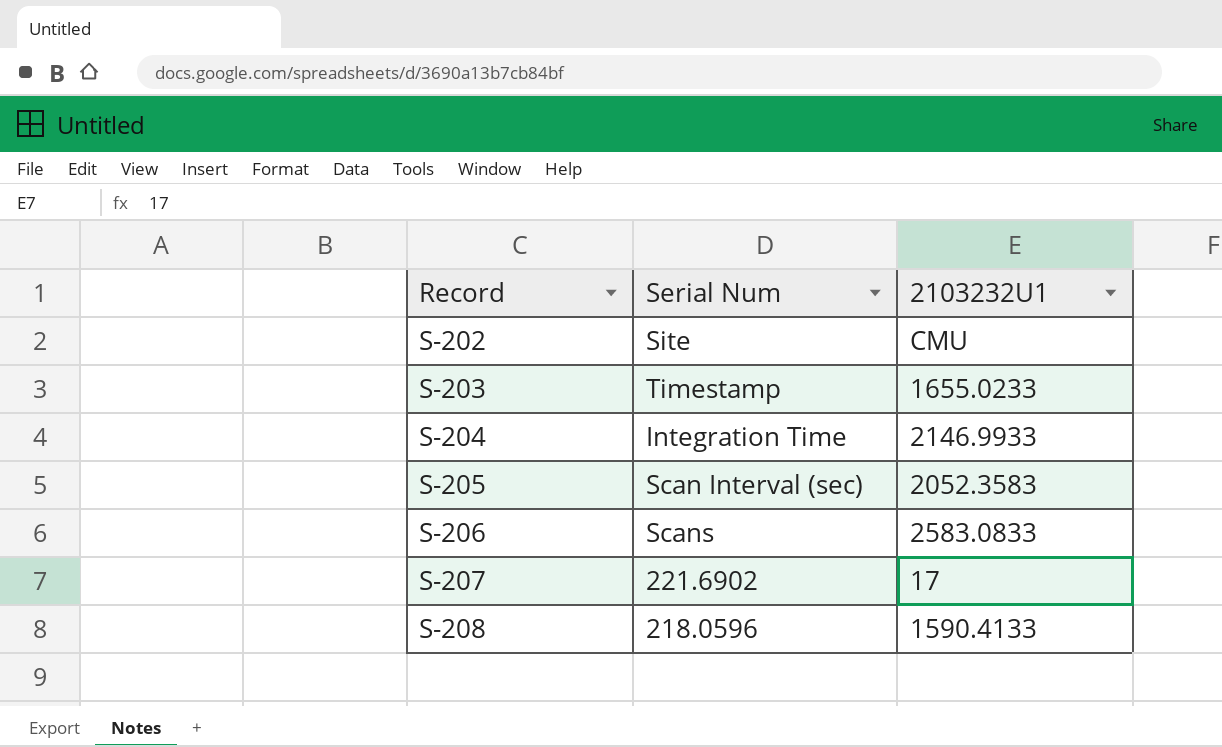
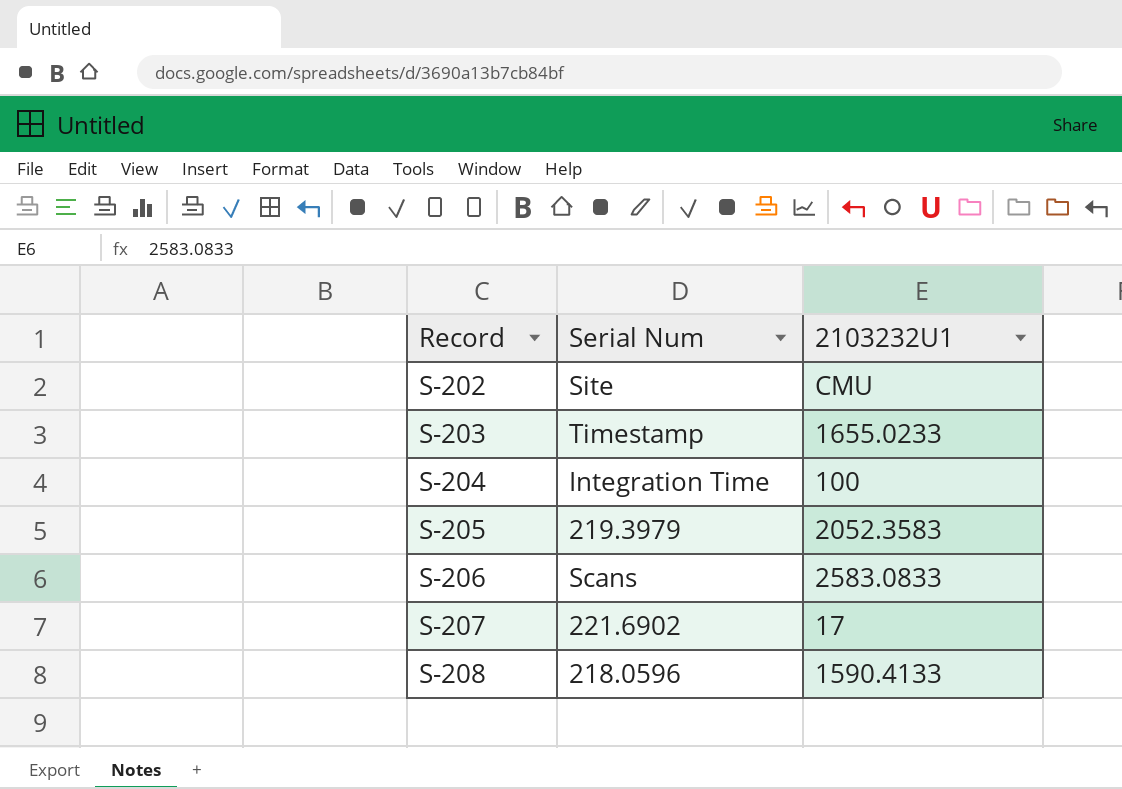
S-204 | 2103232U1: 2146.9933 -> 100
S-205 | Serial Num: Scan Interval (sec) -> 219.3979

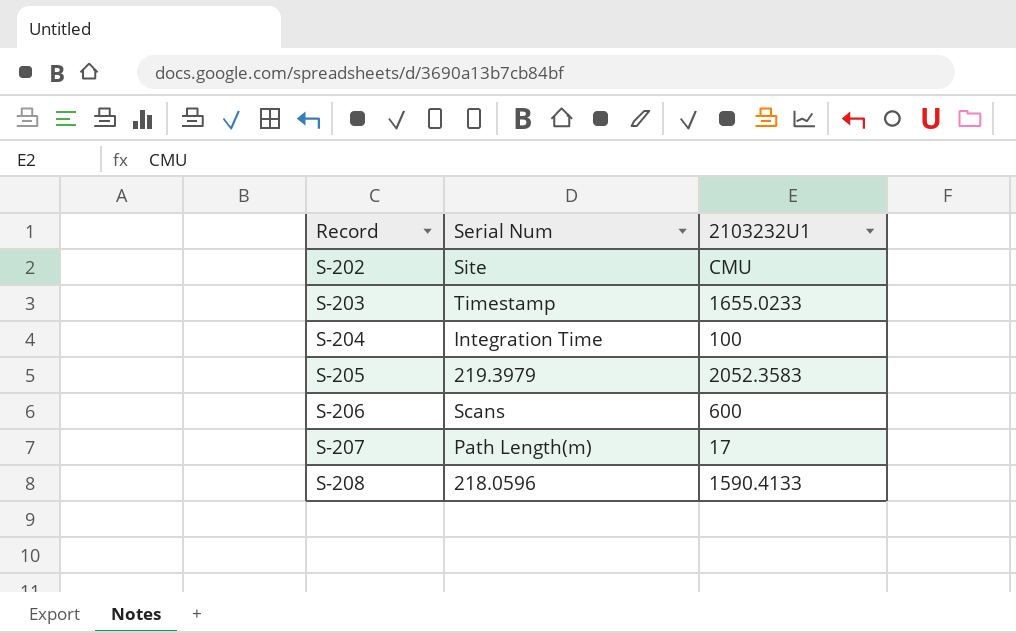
S-206 | 2103232U1: 2583.0833 -> 600
S-207 | Serial Num: 221.6902 -> Path Length(m)

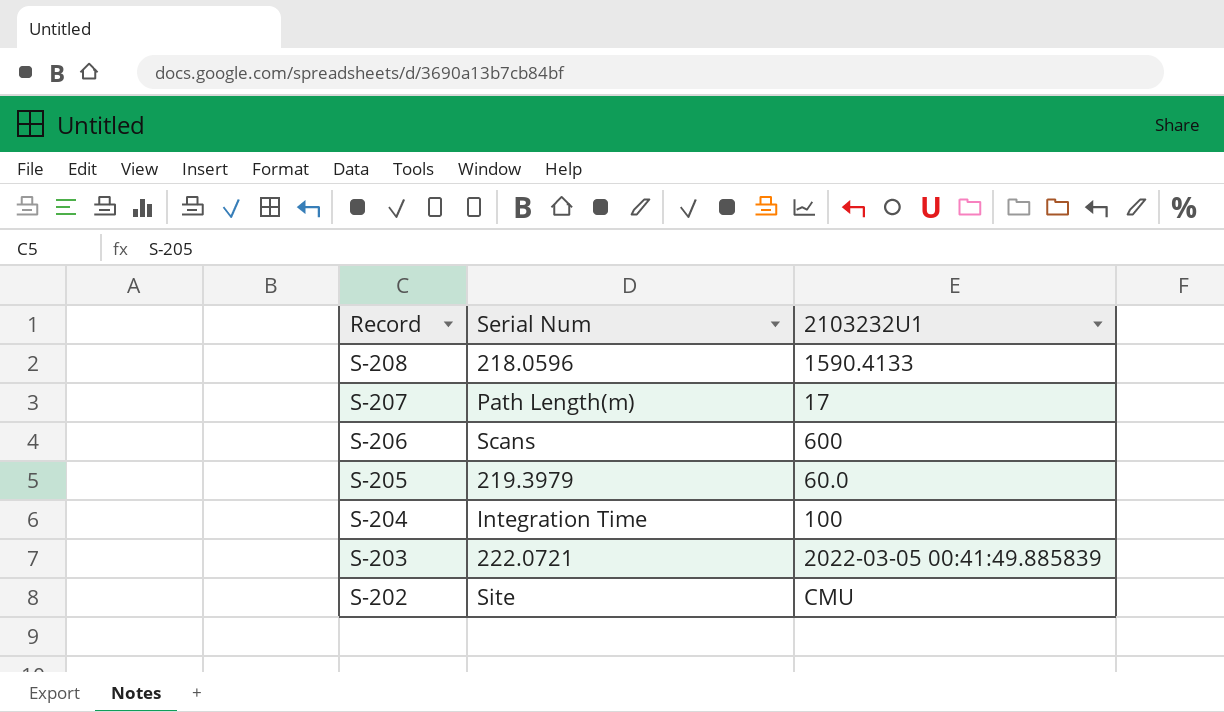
row order: Record ascending -> Record descending
S-205 | 2103232U1: 2052.3583 -> 60.0
S-203 | Serial Num: Timestamp -> 222.0721
S-203 | 2103232U1: 1655.0233 -> 2022-03-05 00:41:49.885839

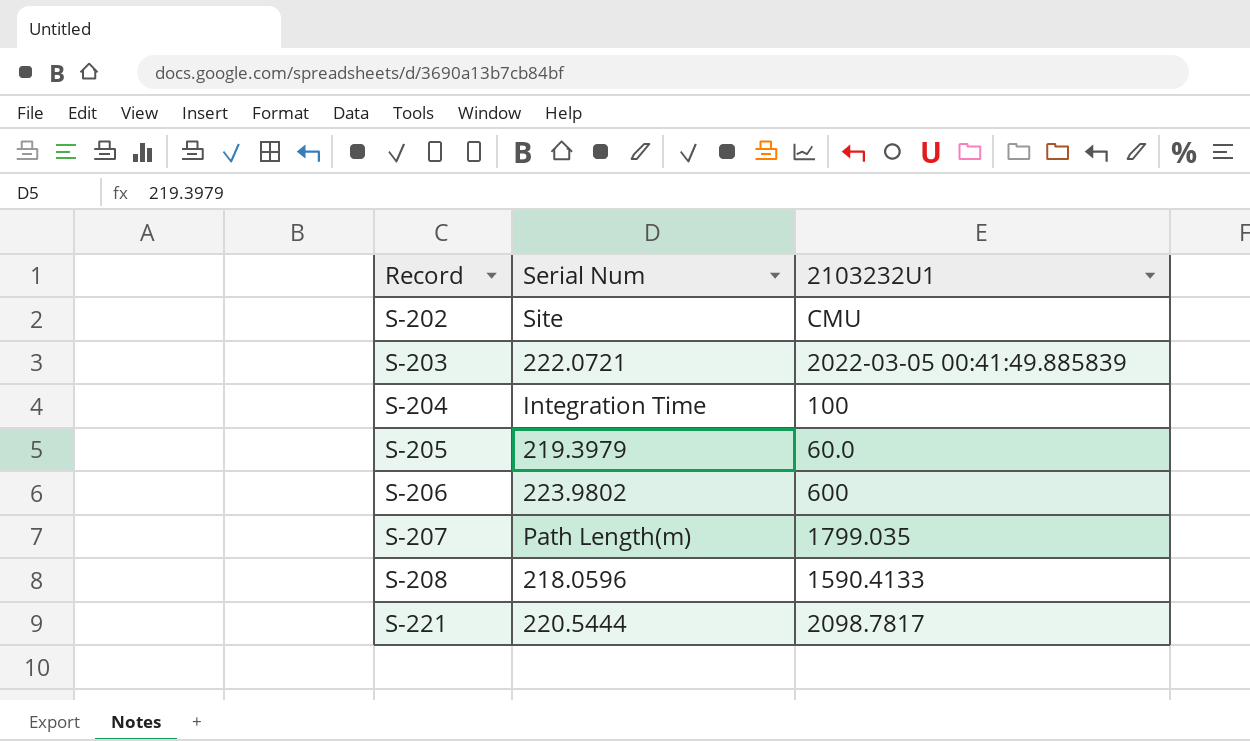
row order: Record descending -> Record ascending
S-206 | Serial Num: Scans -> 223.9802
S-207 | 2103232U1: 17 -> 1799.035
row S-221: none -> 220.5444 | 2098.7817

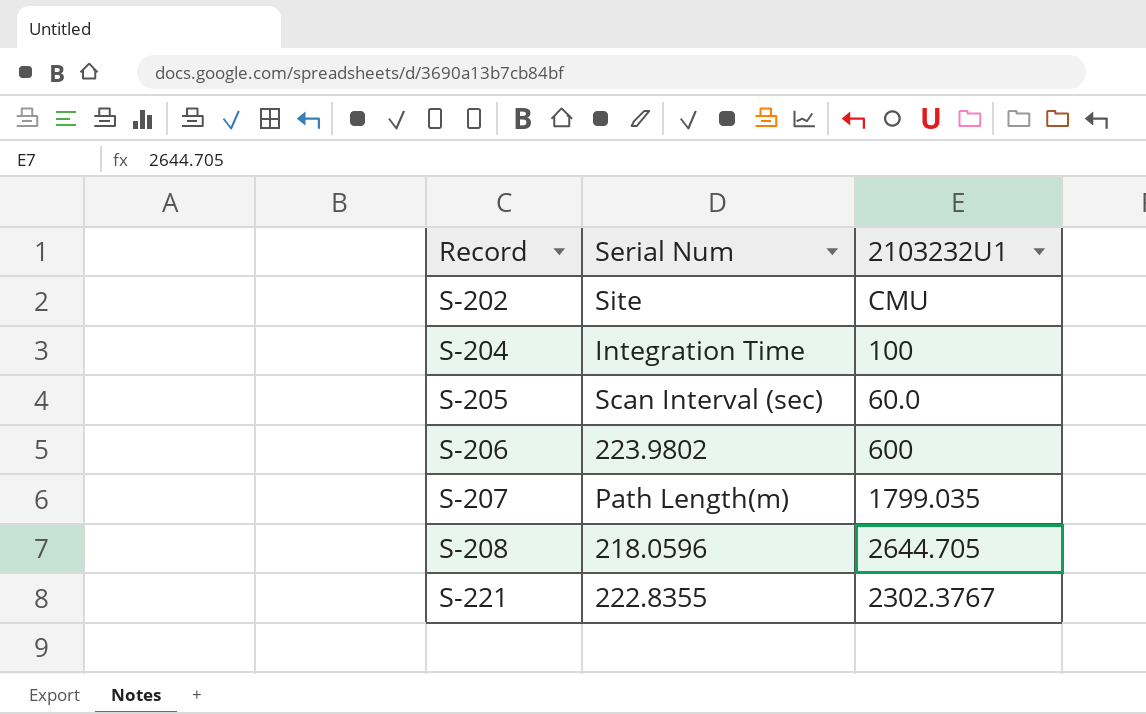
row S-203: 222.0721 | 2022-03-05 00:41:49.885839 -> none
S-205 | Serial Num: 219.3979 -> Scan Interval (sec)
S-208 | 2103232U1: 1590.4133 -> 2644.705
S-221 | Serial Num: 220.5444 -> 222.8355
S-221 | 2103232U1: 2098.7817 -> 2302.3767

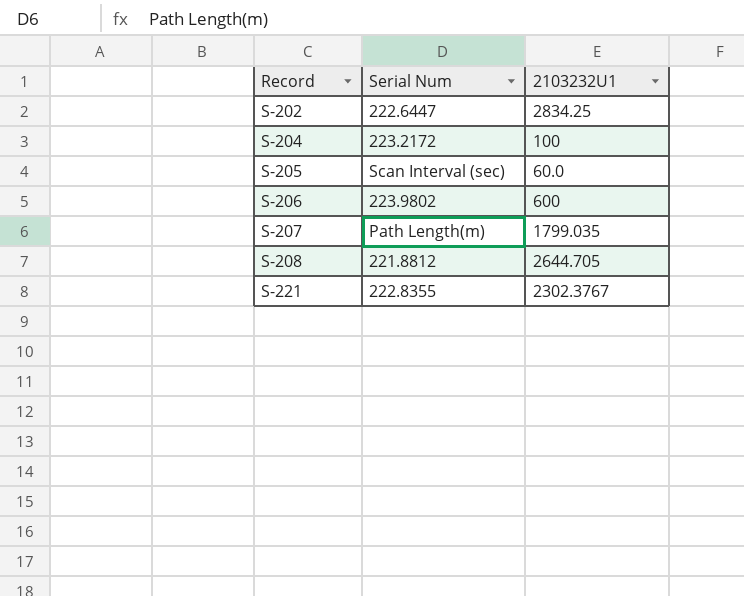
S-202 | Serial Num: Site -> 222.6447
S-202 | 2103232U1: CMU -> 2834.25
S-204 | Serial Num: Integration Time -> 223.2172
S-208 | Serial Num: 218.0596 -> 221.8812

